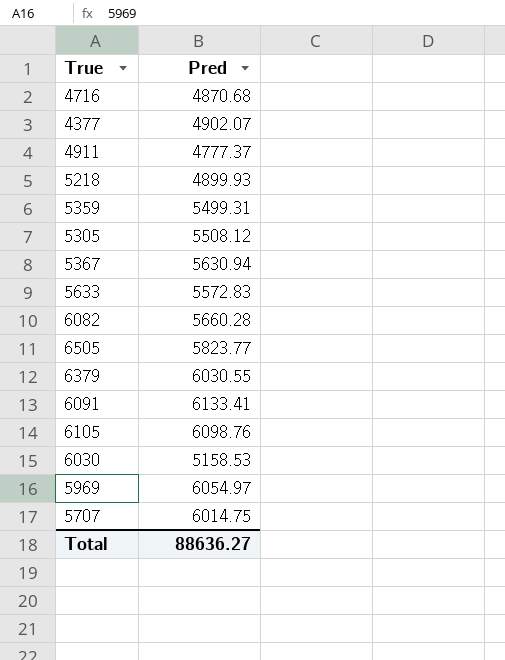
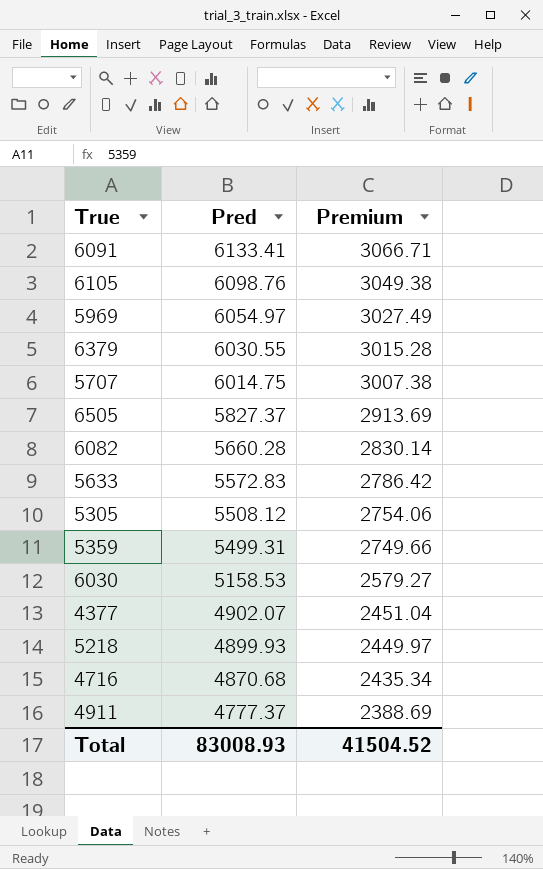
row order: none -> Pred descending
column Premium | formula: none -> [Pred] * 0.5
row 5367: 5630.94 -> none
6505 | Pred: 5823.77 -> 5827.37
Total | Pred: 88636.27 -> 83008.93

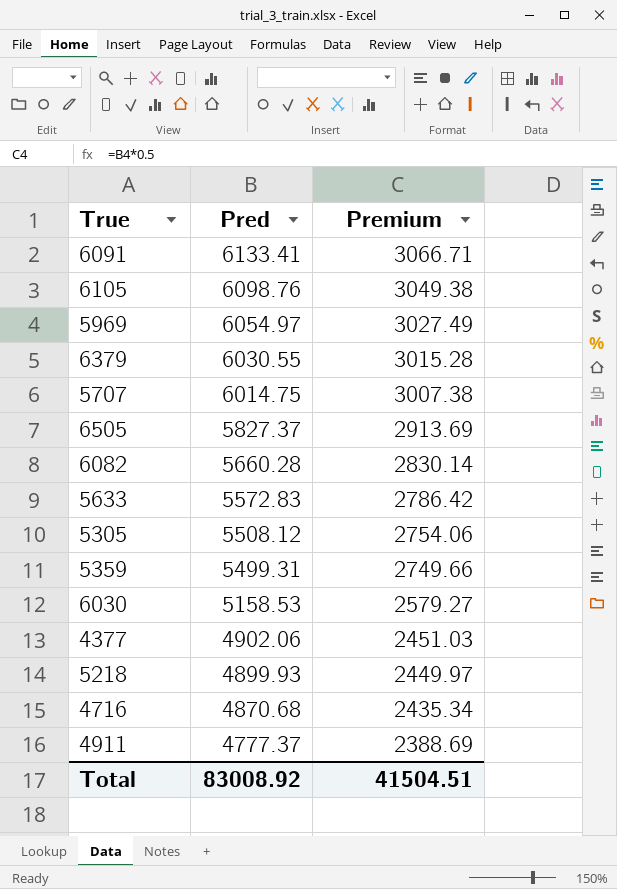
4377 | Pred: 4902.07 -> 4902.06
4377 | Premium: 2451.04 -> 2451.03
Total | Pred: 83008.93 -> 83008.92
Total | Premium: 41504.52 -> 41504.51

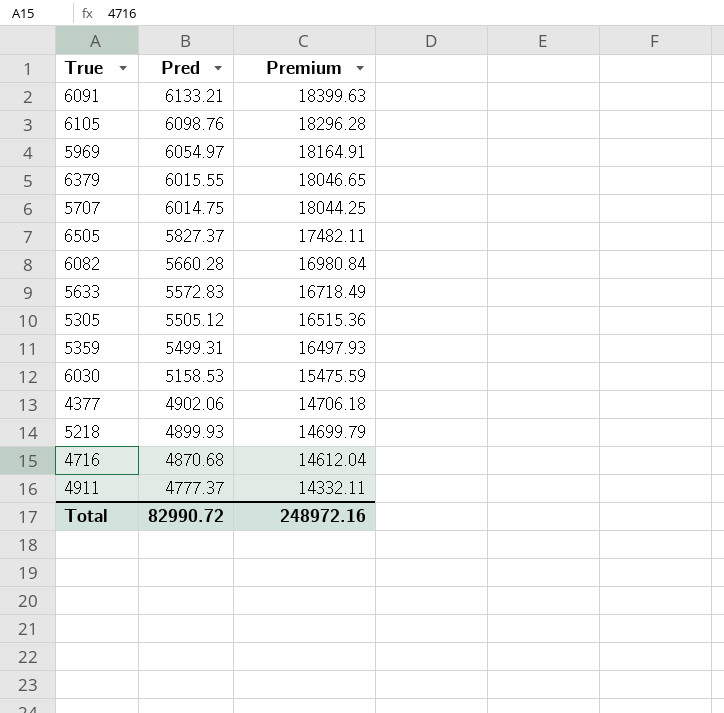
column Premium | formula: [Pred] * 0.5 -> [Pred] * 3
6091 | Pred: 6133.41 -> 6133.21
6379 | Pred: 6030.55 -> 6015.55
5305 | Pred: 5508.12 -> 5505.12
Total | Pred: 83008.92 -> 82990.72
Total | Premium: 41504.51 -> 248972.16

